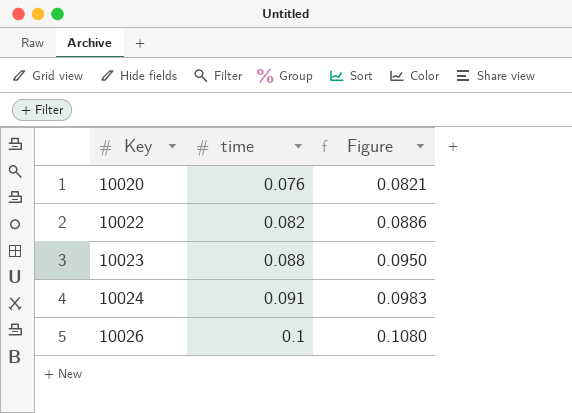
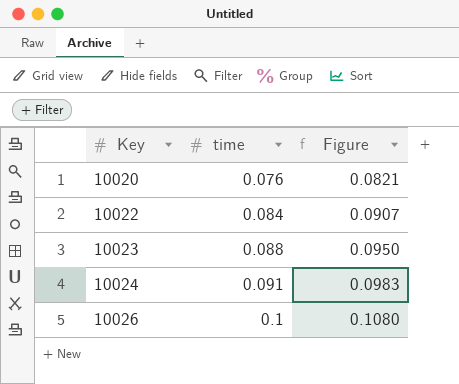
10022 | time: 0.082 -> 0.084
10022 | Figure: 0.0886 -> 0.0907

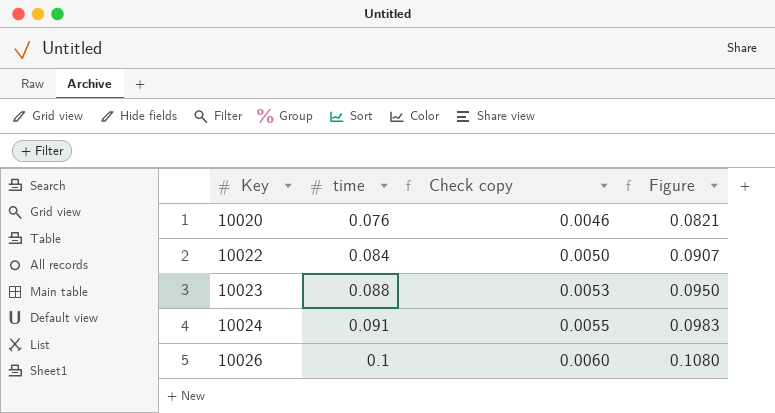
column Check copy | formula: none -> [time] * 0.06

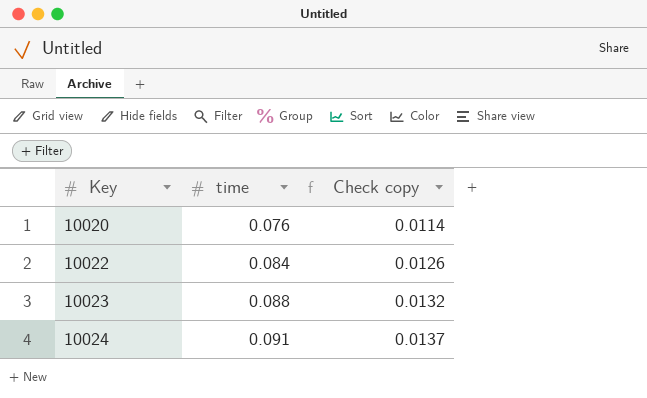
column Figure | formula: [time] * 1.08 -> none
column Check copy | formula: [time] * 0.06 -> [time] * 0.15
row 10026: 0.1 | 0.0060 | 0.1080 -> none

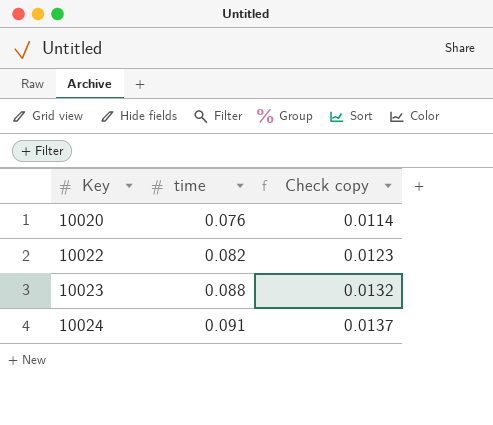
10022 | time: 0.084 -> 0.082
10022 | Check copy: 0.0126 -> 0.0123

